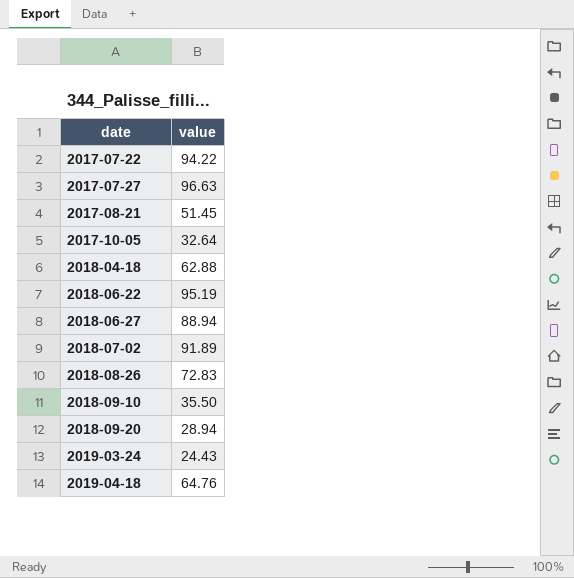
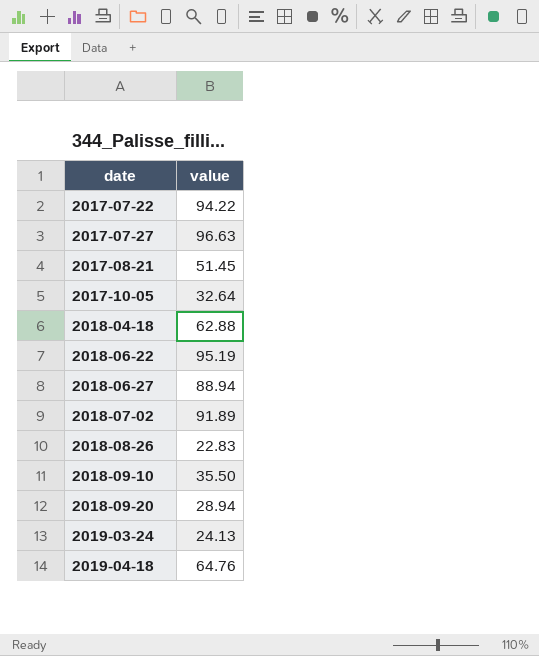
2018-08-26 | value: 72.83 -> 22.83
2019-03-24 | value: 24.43 -> 24.13

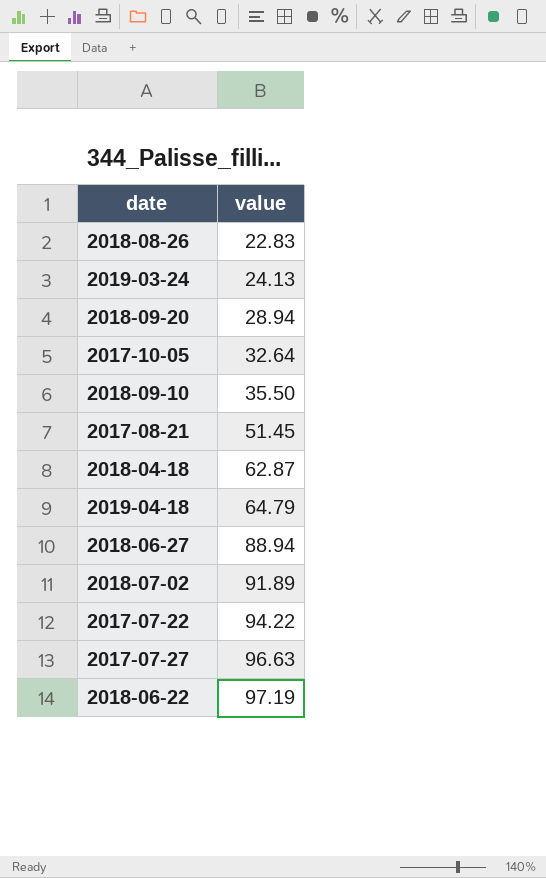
row order: date ascending -> value ascending
2018-04-18 | value: 62.88 -> 62.87
2019-04-18 | value: 64.76 -> 64.79
2018-06-22 | value: 95.19 -> 97.19

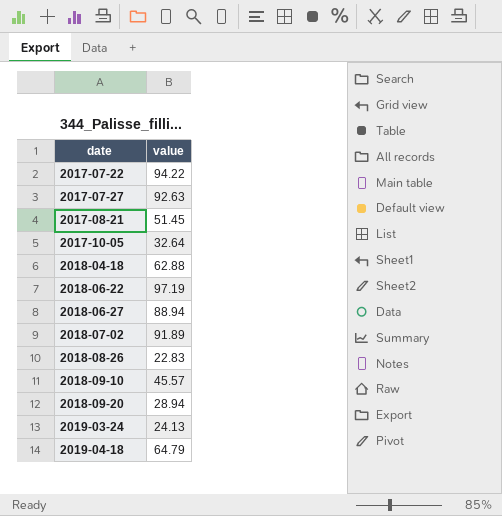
row order: value ascending -> date ascending
2017-07-27 | value: 96.63 -> 92.63
2018-04-18 | value: 62.87 -> 62.88
2018-09-10 | value: 35.50 -> 45.57

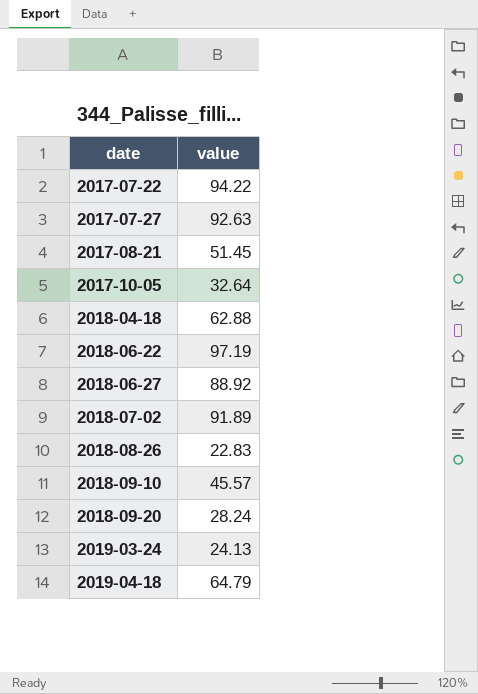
2018-06-27 | value: 88.94 -> 88.92
2018-09-20 | value: 28.94 -> 28.24

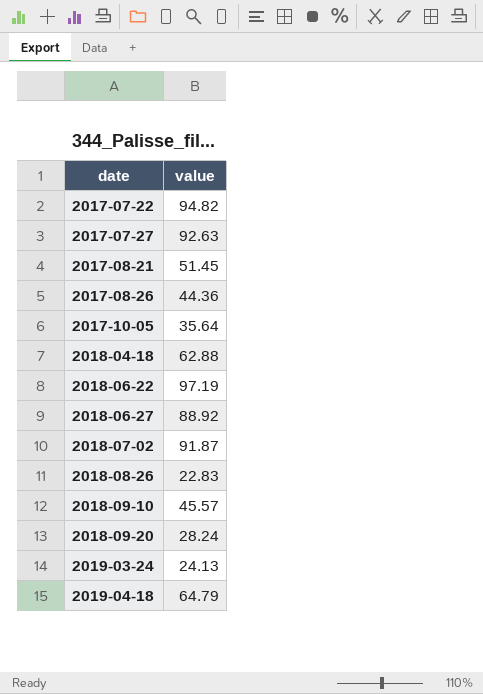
2017-07-22 | value: 94.22 -> 94.82
row 2017-08-26: none -> 44.36
2017-10-05 | value: 32.64 -> 35.64
2018-07-02 | value: 91.89 -> 91.87

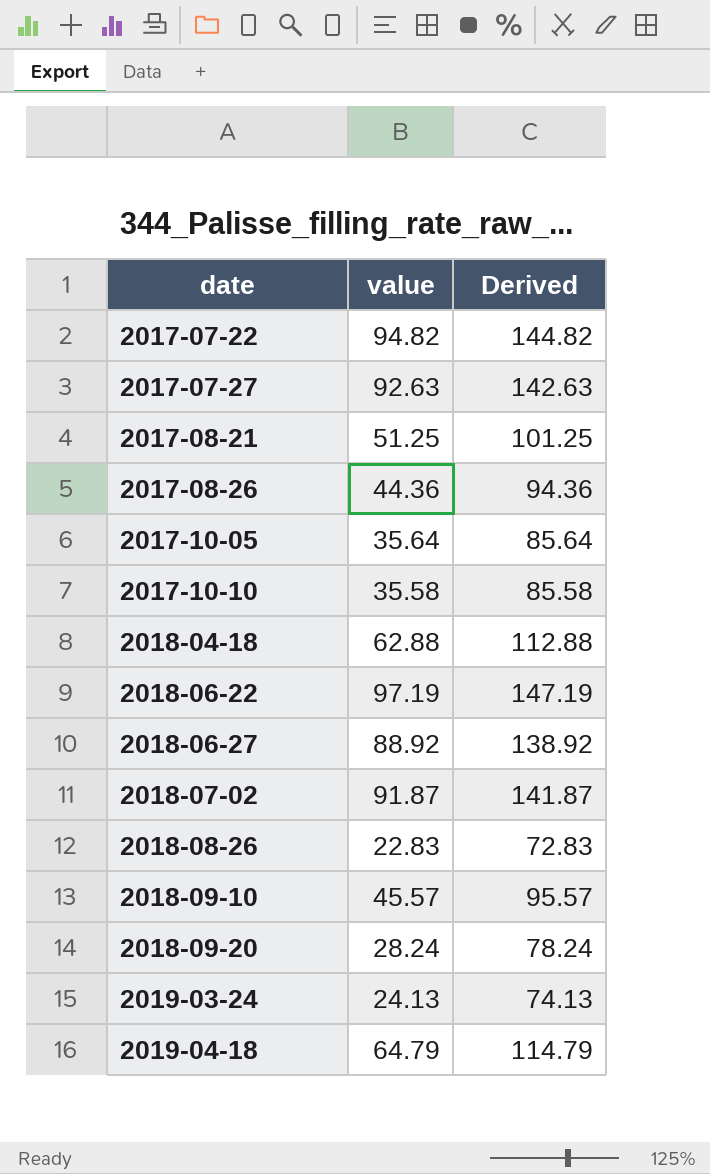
column Derived | formula: none -> [value] + 50
2017-08-21 | value: 51.45 -> 51.25
row 2017-10-10: none -> 35.58 | 85.58

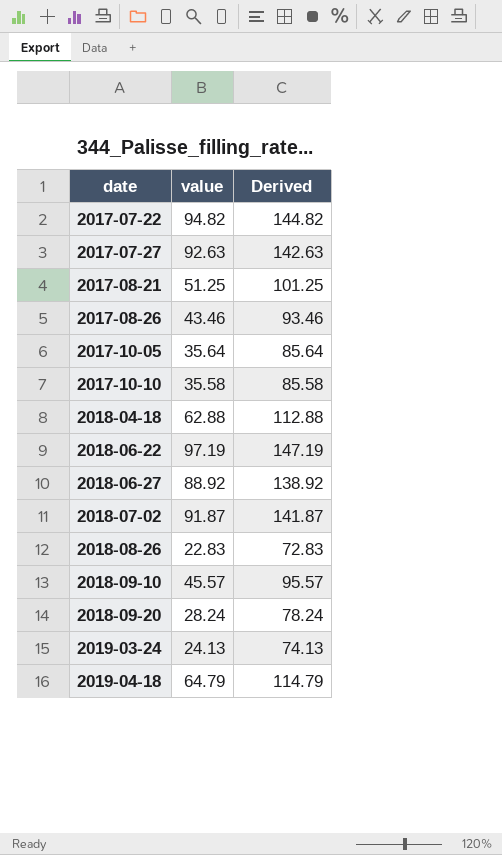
2017-08-26 | value: 44.36 -> 43.46
2017-08-26 | Derived: 94.36 -> 93.46

